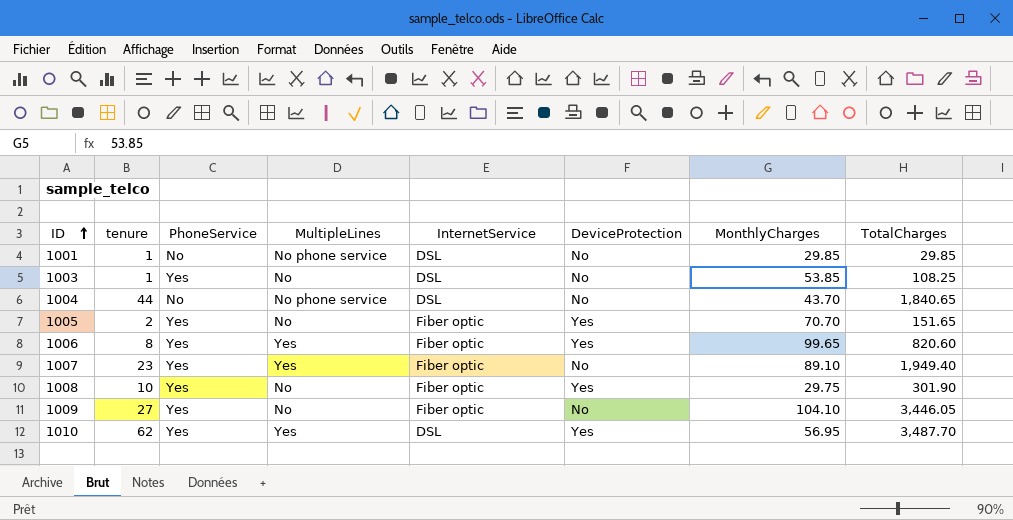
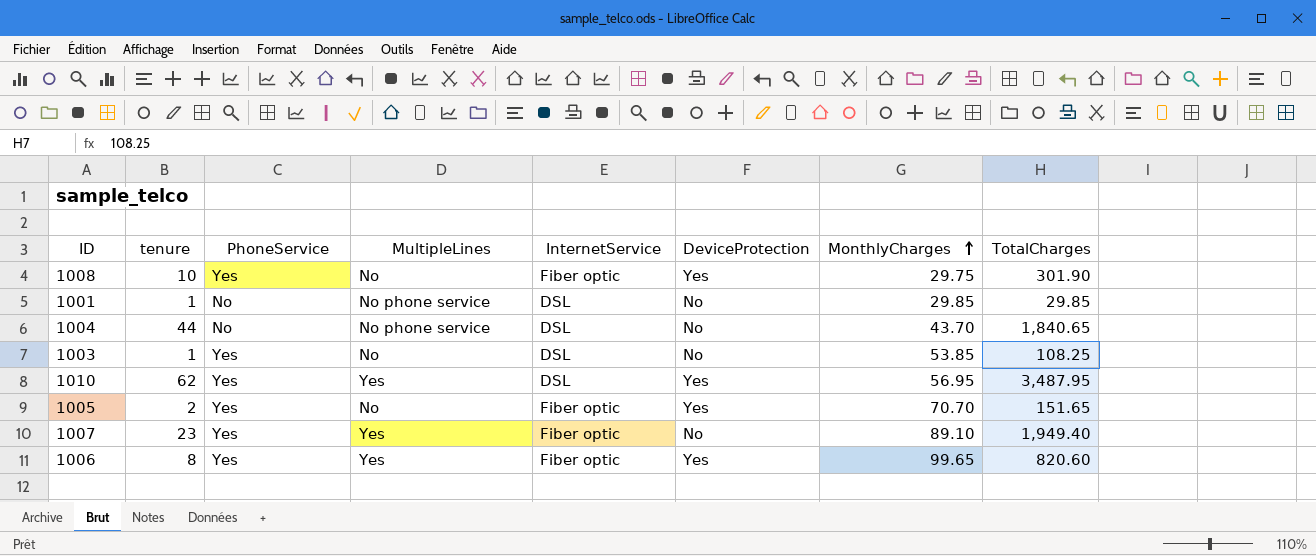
row order: ID ascending -> MonthlyCharges ascending
row 1009: 27 | Yes | No | Fiber optic | No | 104.10 | 3,446.05 -> none
1010 | TotalCharges: 3,487.70 -> 3,487.95

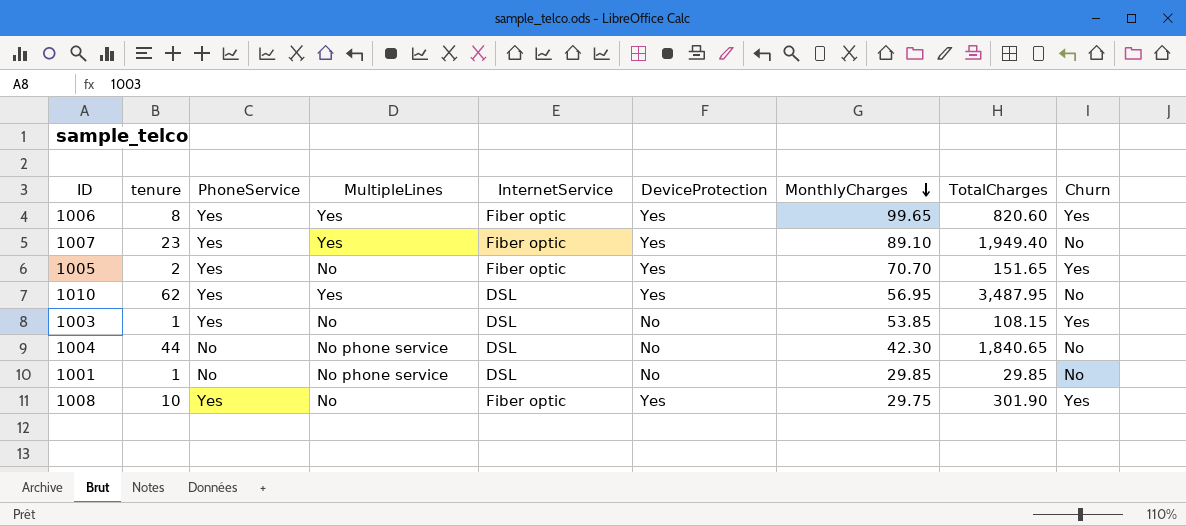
row order: MonthlyCharges ascending -> MonthlyCharges descending
column Churn | position: none -> 9
1007 | DeviceProtection: No -> Yes
1003 | TotalCharges: 108.25 -> 108.15
1004 | MonthlyCharges: 43.70 -> 42.30

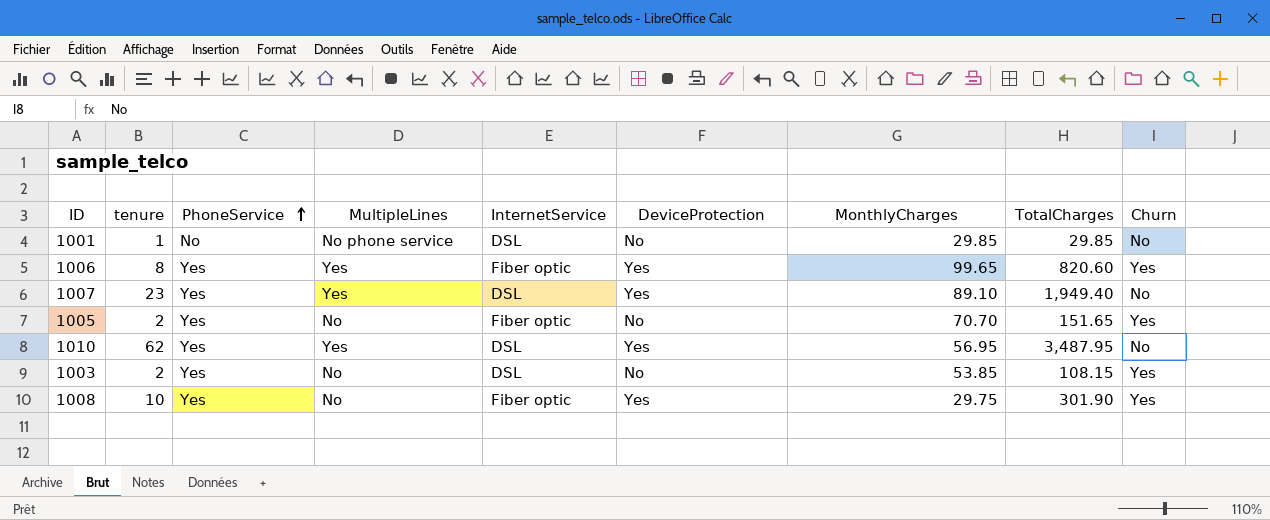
row order: MonthlyCharges descending -> PhoneService ascending
row 1004: 44 | No | No phone service | DSL | No | 42.30 | 1,840.65 | No -> none
1007 | InternetService: Fiber optic -> DSL
1005 | DeviceProtection: Yes -> No
1003 | tenure: 1 -> 2

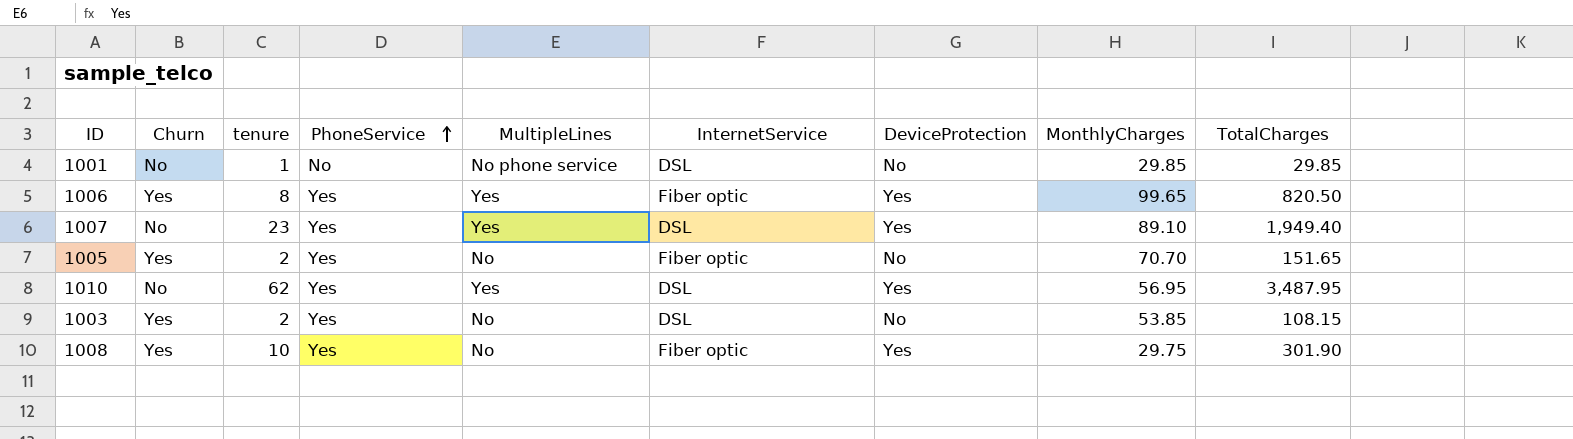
column Churn | position: 9 -> 2
1006 | TotalCharges: 820.60 -> 820.50

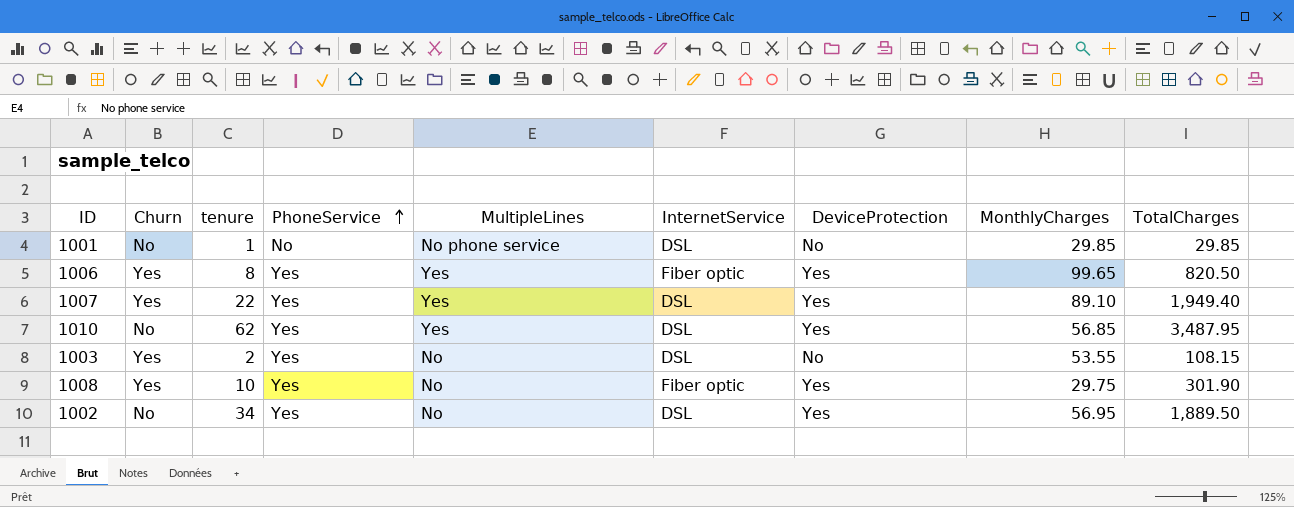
row 1005: Yes | 2 | Yes | No | Fiber optic | No | 70.70 | 151.65 -> none
1007 | Churn: No -> Yes
1007 | tenure: 23 -> 22
1010 | MonthlyCharges: 56.95 -> 56.85
1003 | MonthlyCharges: 53.85 -> 53.55
row 1002: none -> No | 34 | Yes | No | DSL | Yes | 56.95 | 1,889.50

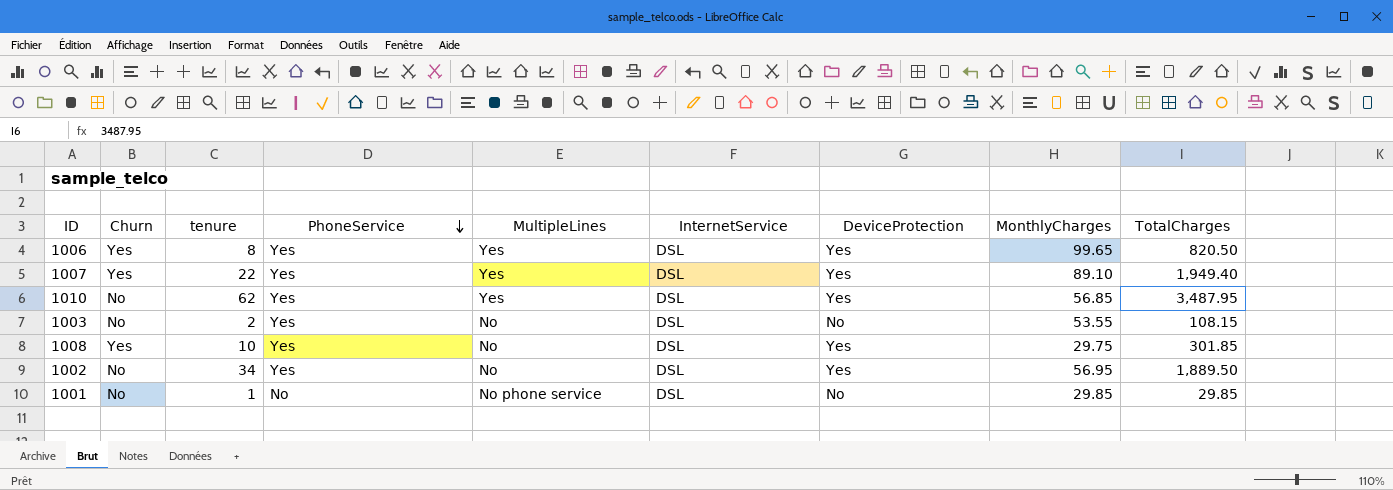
row order: PhoneService ascending -> PhoneService descending
1006 | InternetService: Fiber optic -> DSL
1003 | Churn: Yes -> No
1008 | InternetService: Fiber optic -> DSL
1008 | TotalCharges: 301.90 -> 301.85

